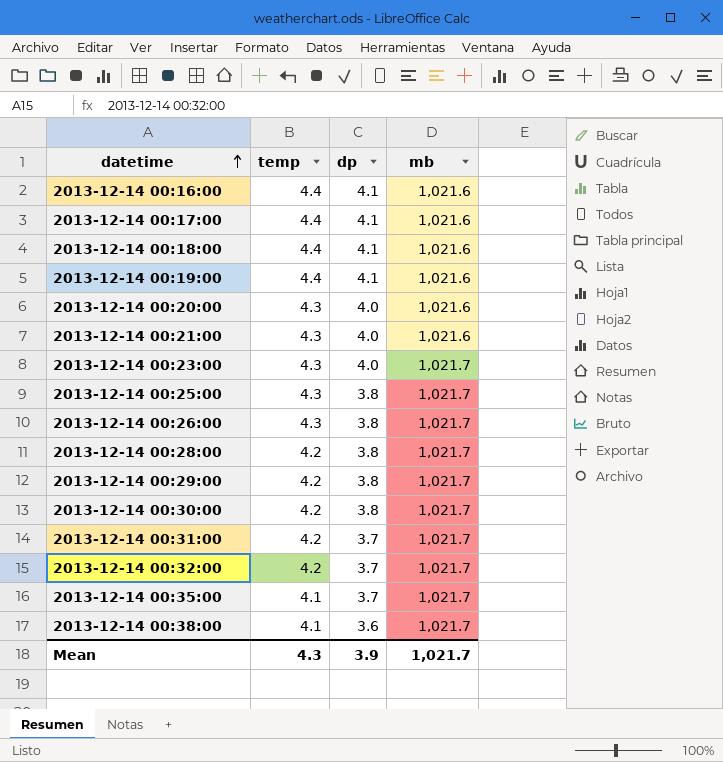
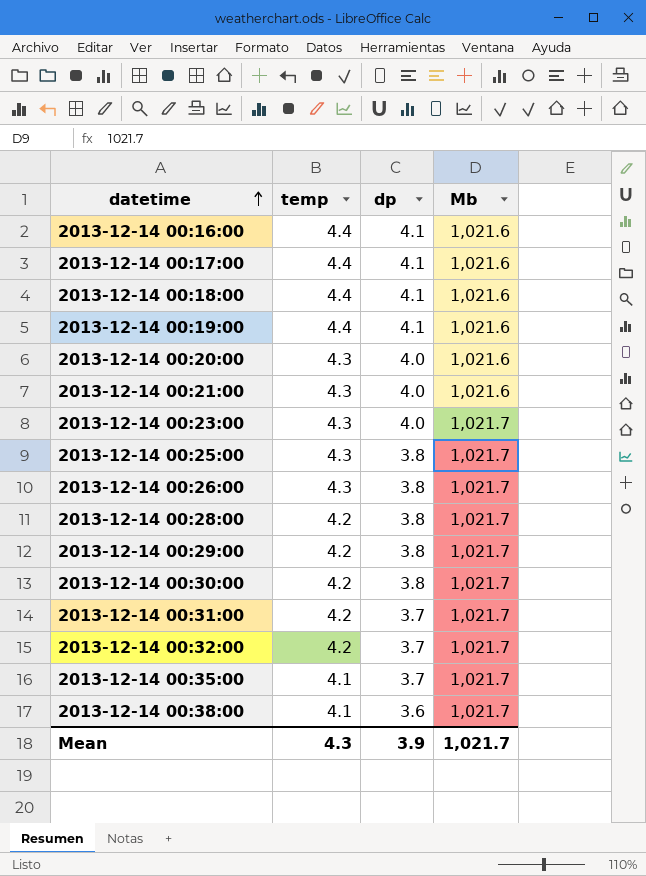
column name: mb -> Mb

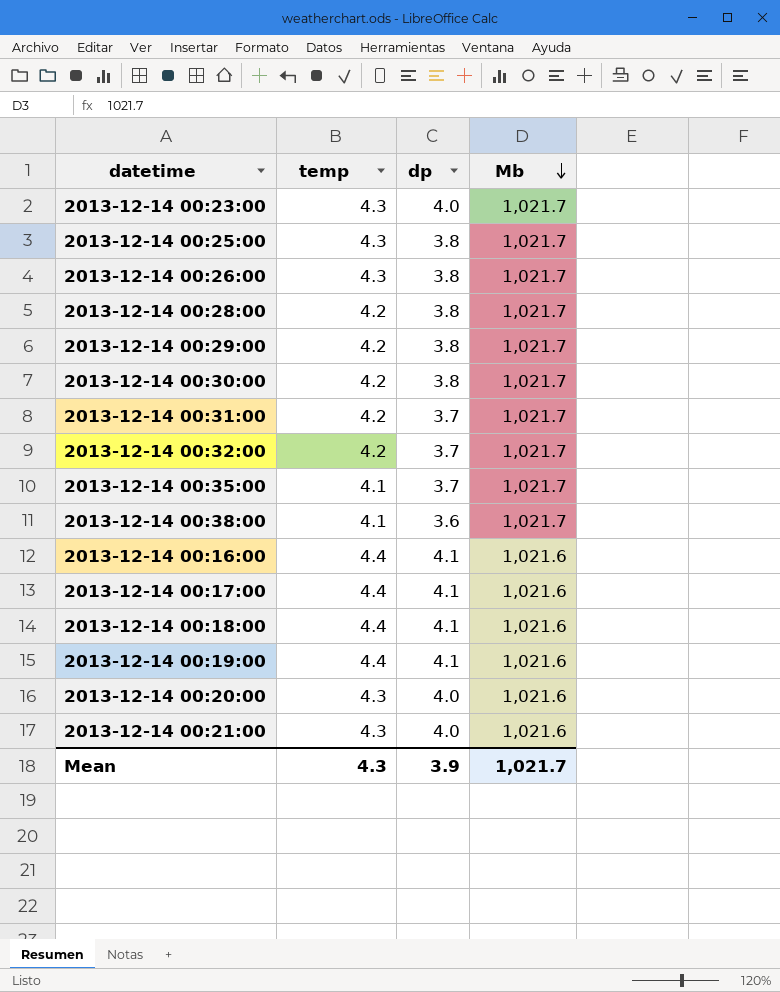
row order: datetime ascending -> Mb descending

